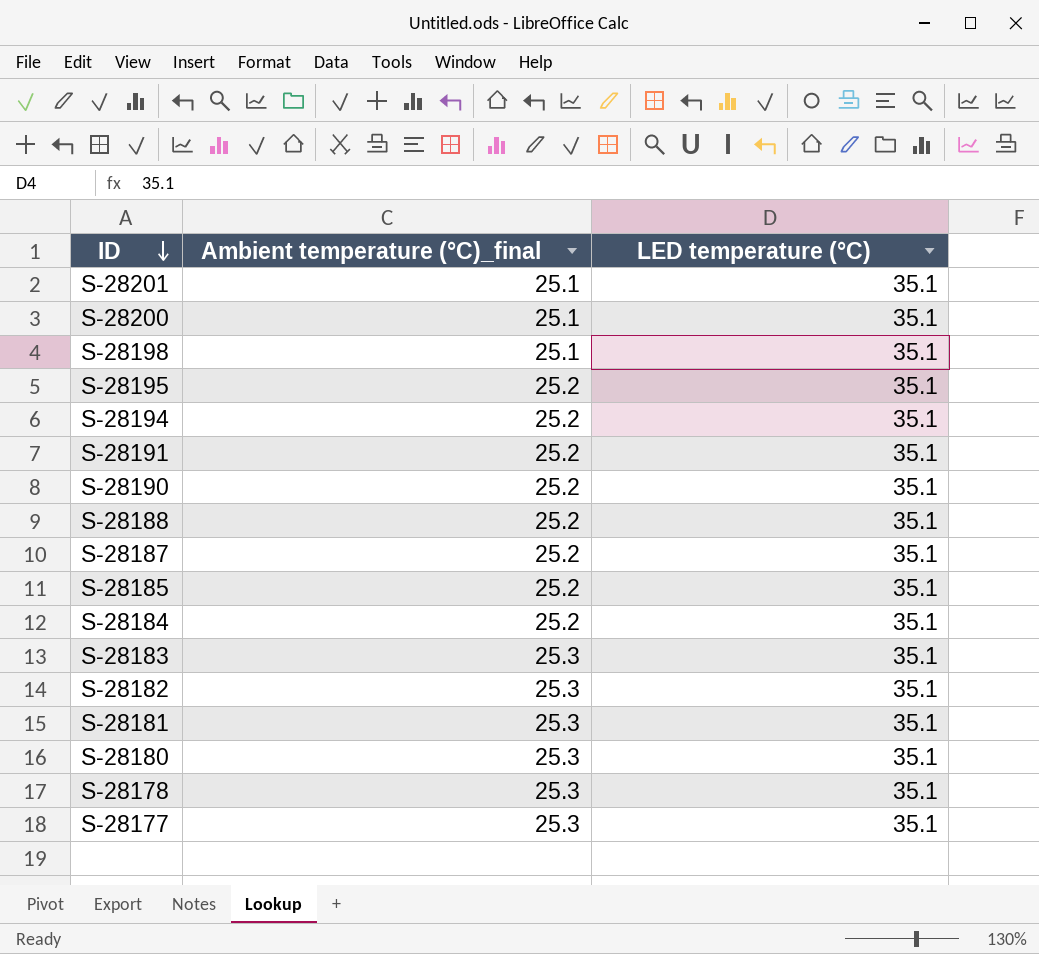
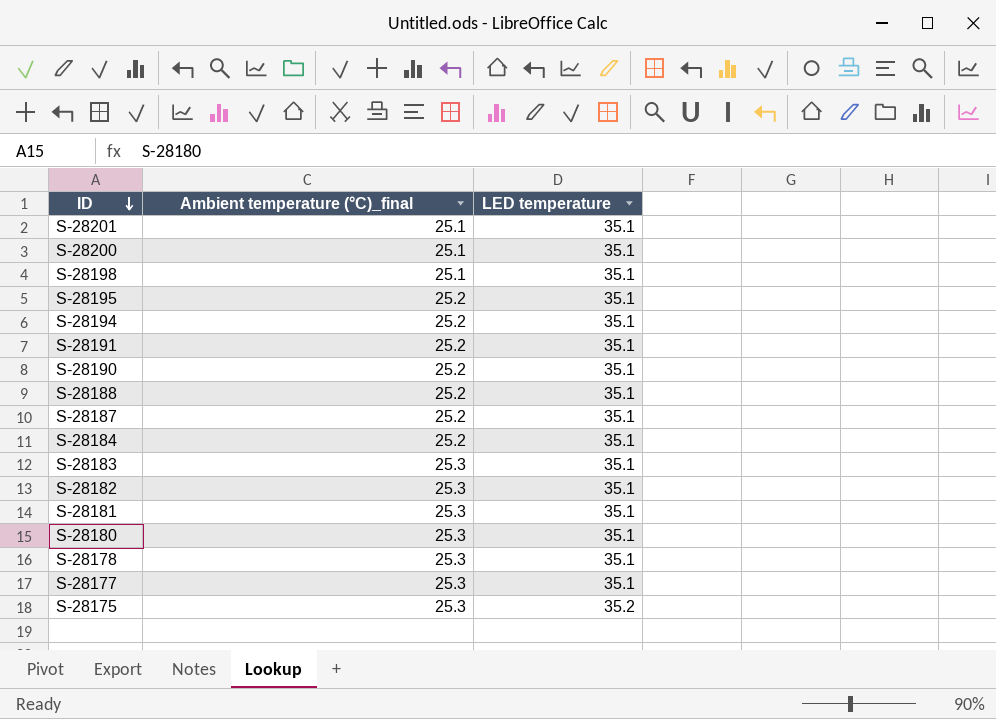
column name: LED temperature (°C) -> LED temperature
row S-28185: 25.2 | 35.1 -> none
row S-28175: none -> 25.3 | 35.2

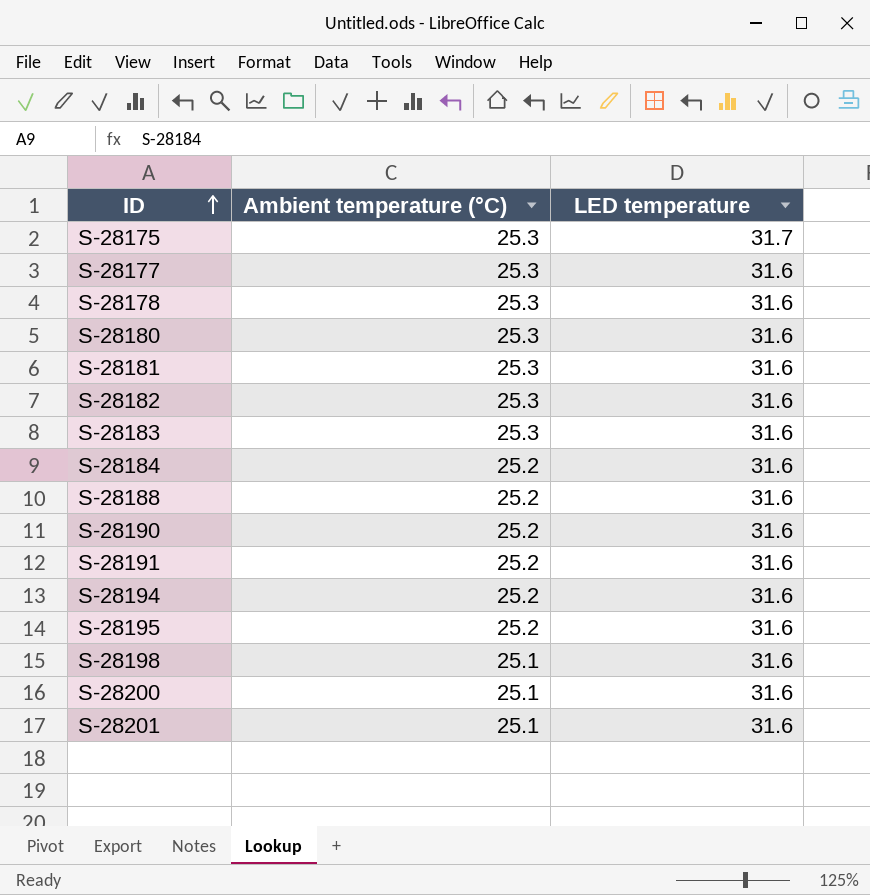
row order: ID descending -> ID ascending
column name: Ambient temperature (°C)_final -> Ambient temperature (°C)
row S-28187: 25.2 | 35.1 -> none
S-28175 | LED temperature: 35.2 -> 31.7
S-28177 | LED temperature: 35.1 -> 31.6
S-28178 | LED temperature: 35.1 -> 31.6
S-28180 | LED temperature: 35.1 -> 31.6
S-28181 | LED temperature: 35.1 -> 31.6
S-28182 | LED temperature: 35.1 -> 31.6
S-28183 | LED temperature: 35.1 -> 31.6
S-28184 | LED temperature: 35.1 -> 31.6
S-28188 | LED temperature: 35.1 -> 31.6
S-28190 | LED temperature: 35.1 -> 31.6
S-28191 | LED temperature: 35.1 -> 31.6
S-28194 | LED temperature: 35.1 -> 31.6
S-28195 | LED temperature: 35.1 -> 31.6
S-28198 | LED temperature: 35.1 -> 31.6
S-28200 | LED temperature: 35.1 -> 31.6
S-28201 | LED temperature: 35.1 -> 31.6

